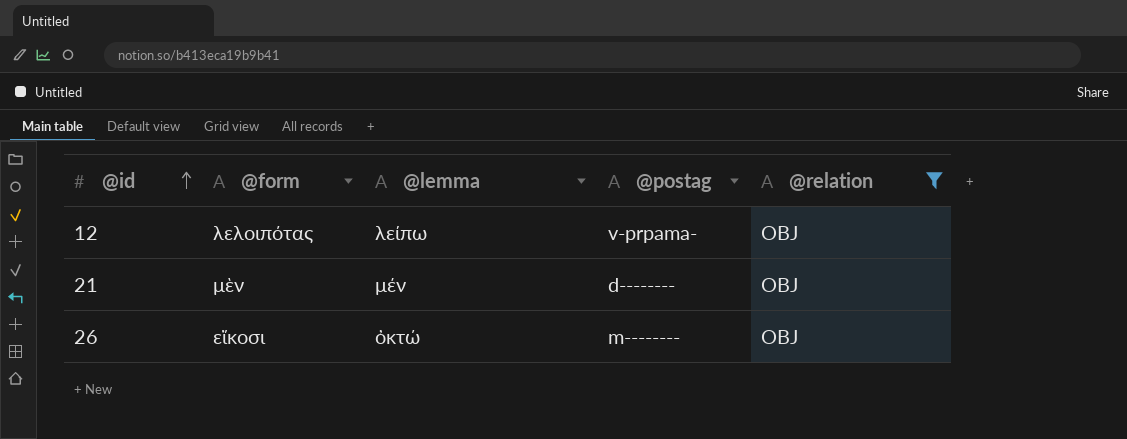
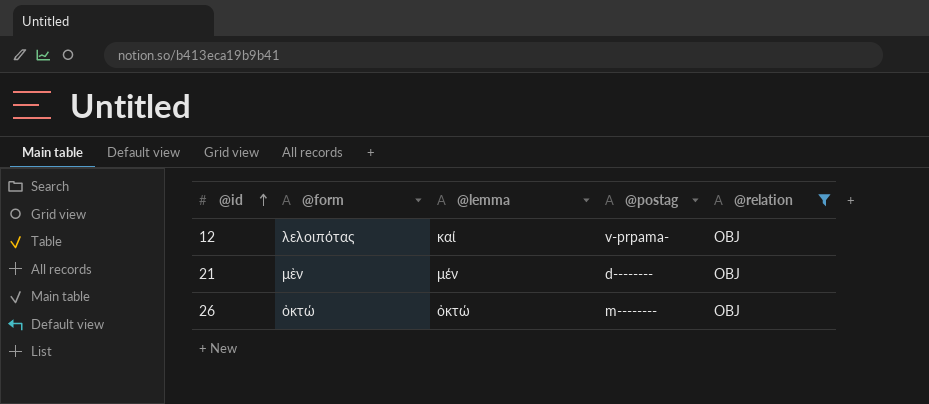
12 | @lemma: λείπω -> καί
26 | @form: εἴκοσι -> ὀκτώ

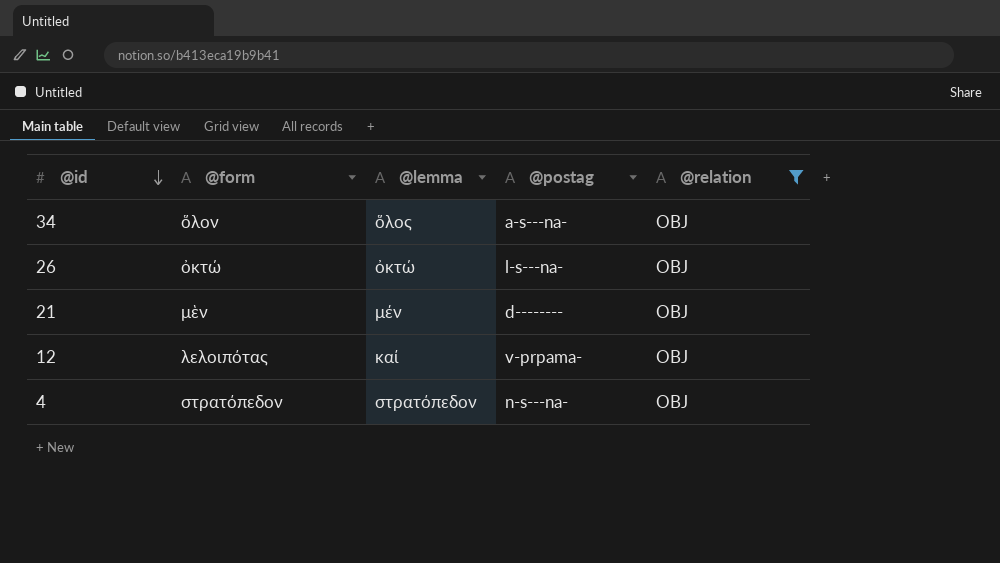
row order: @id ascending -> @id descending
row 34: none -> ὅλον | ὅλος | a-s---na- | OBJ
26 | @postag: m-------- -> l-s---na-
row 4: none -> στρατόπεδον | στρατόπεδον | n-s---na- | OBJ

